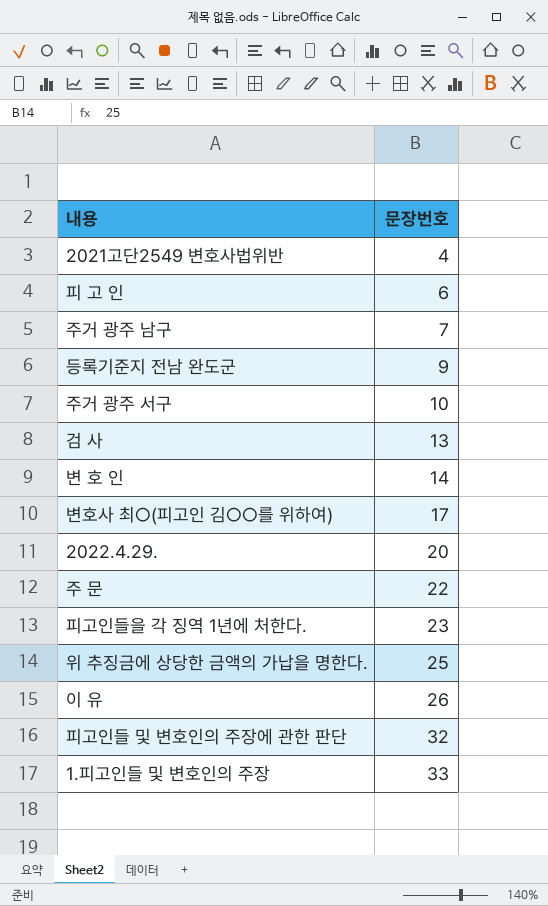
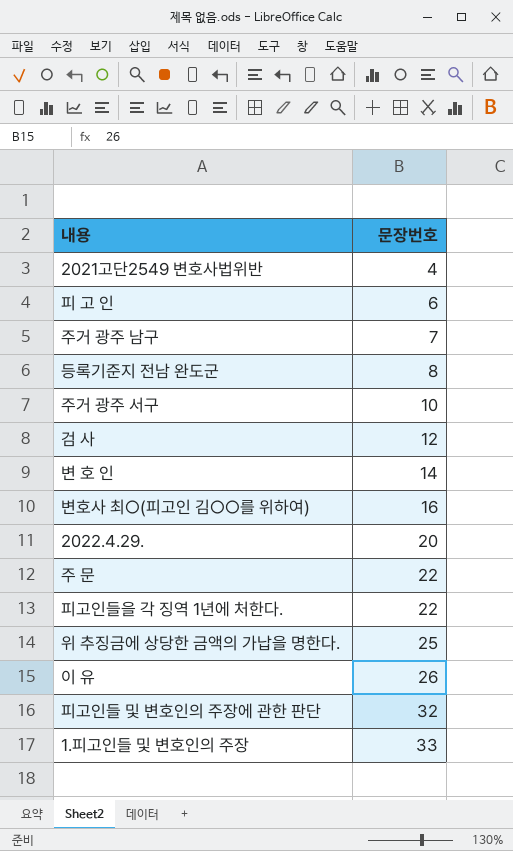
등록기준지 전남 완도군 | 문장번호: 9 -> 8
검 사 | 문장번호: 13 -> 12
변호사 최○(피고인 김○○를 위하여) | 문장번호: 17 -> 16
피고인들을 각 징역 1년에 처한다. | 문장번호: 23 -> 22

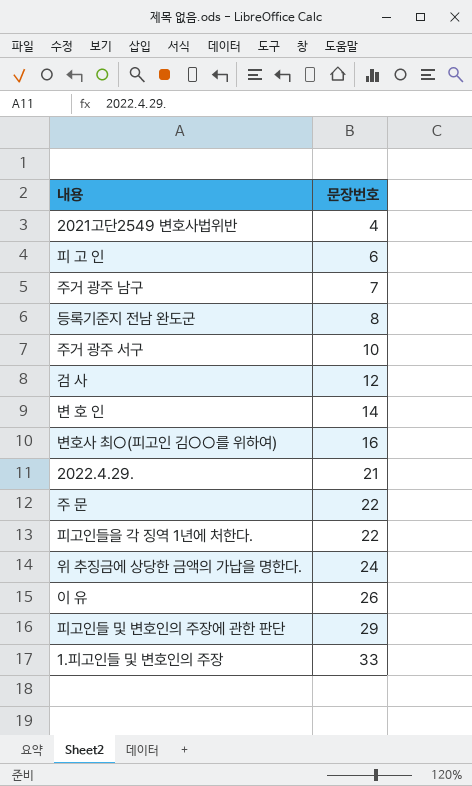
2022.4.29. | 문장번호: 20 -> 21
위 추징금에 상당한 금액의 가납을 명한다. | 문장번호: 25 -> 24
피고인들 및 변호인의 주장에 관한 판단 | 문장번호: 32 -> 29

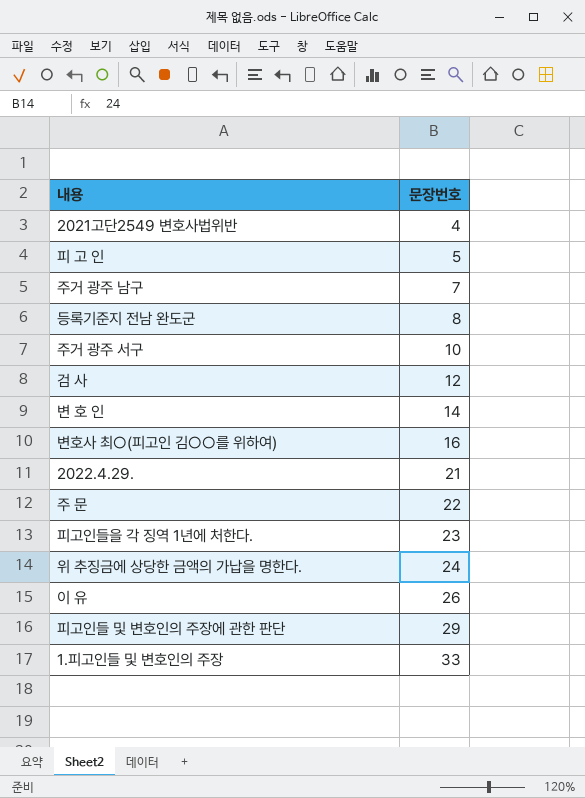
피 고 인 | 문장번호: 6 -> 5
피고인들을 각 징역 1년에 처한다. | 문장번호: 22 -> 23

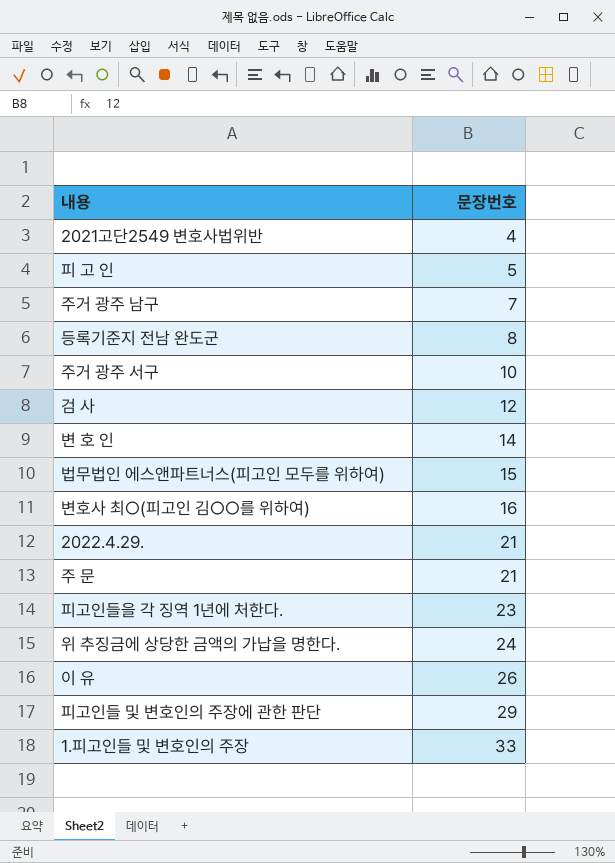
row 법무법인 에스앤파트너스(피고인 모두를 위하여): none -> 15
주 문 | 문장번호: 22 -> 21

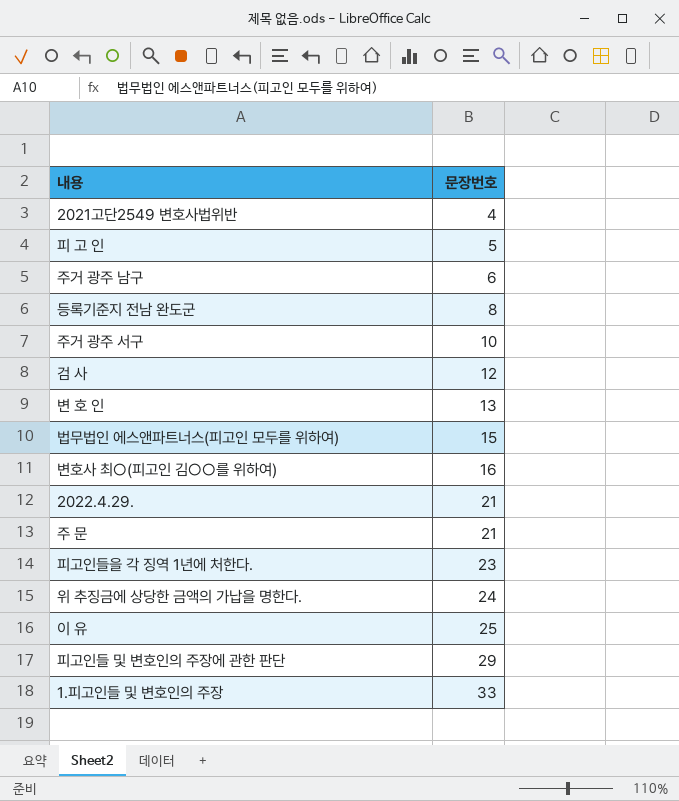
주거 광주 남구 | 문장번호: 7 -> 6
변 호 인 | 문장번호: 14 -> 13
이 유 | 문장번호: 26 -> 25

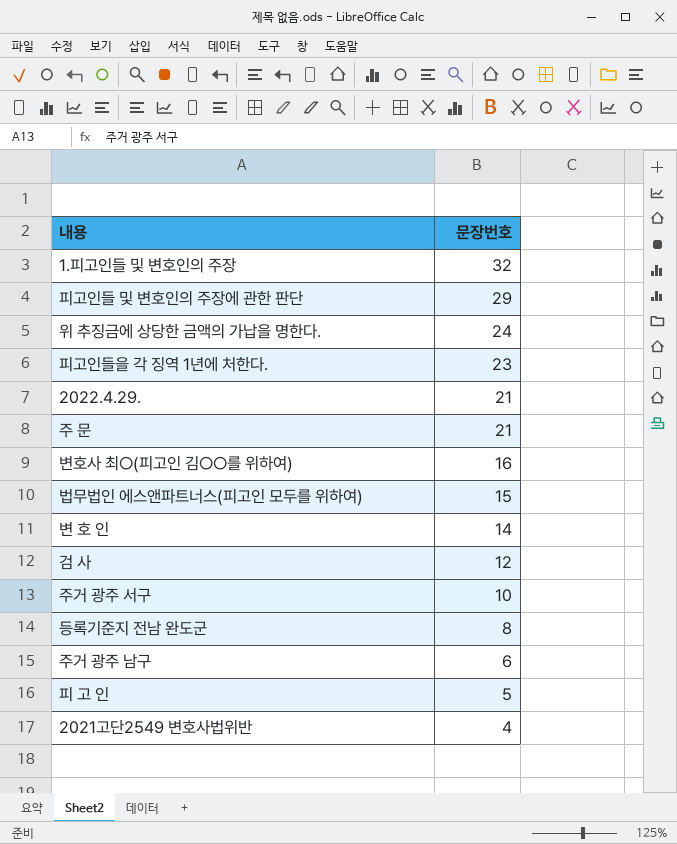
row order: 문장번호 ascending -> 문장번호 descending
row 이 유: 25 -> none
1.피고인들 및 변호인의 주장 | 문장번호: 33 -> 32
변 호 인 | 문장번호: 13 -> 14

